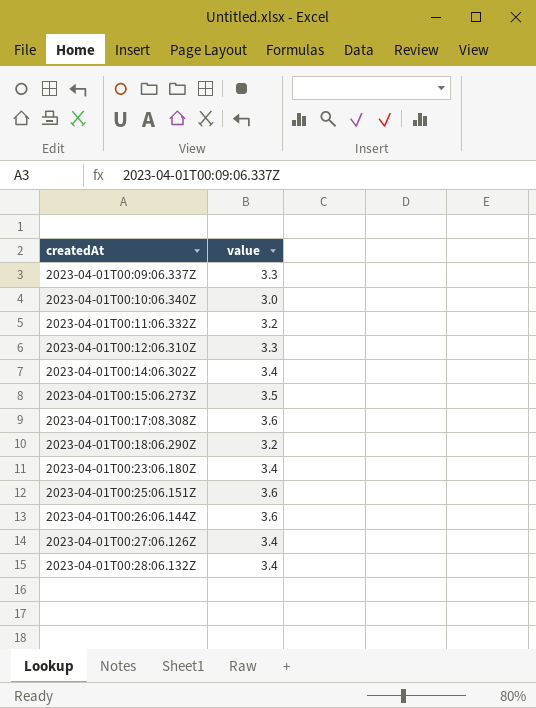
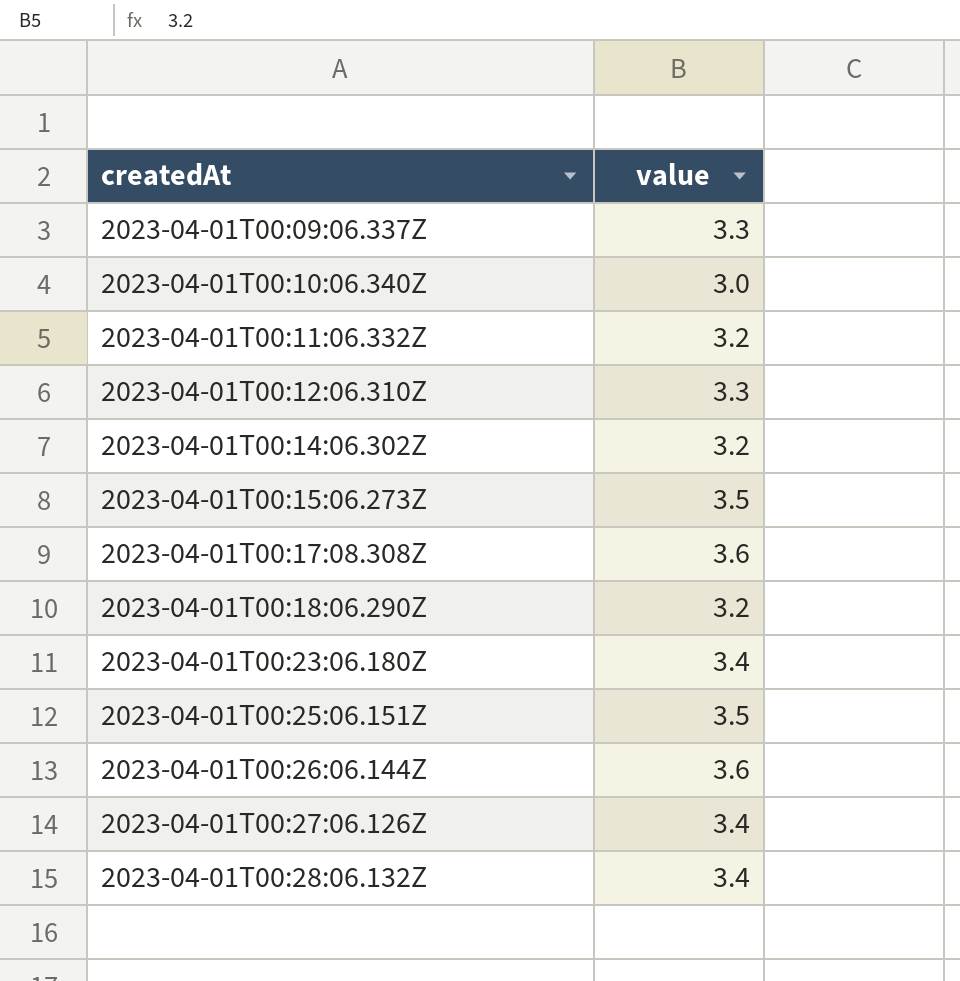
2023-04-01T00:14:06.302Z | value: 3.4 -> 3.2
2023-04-01T00:25:06.151Z | value: 3.6 -> 3.5

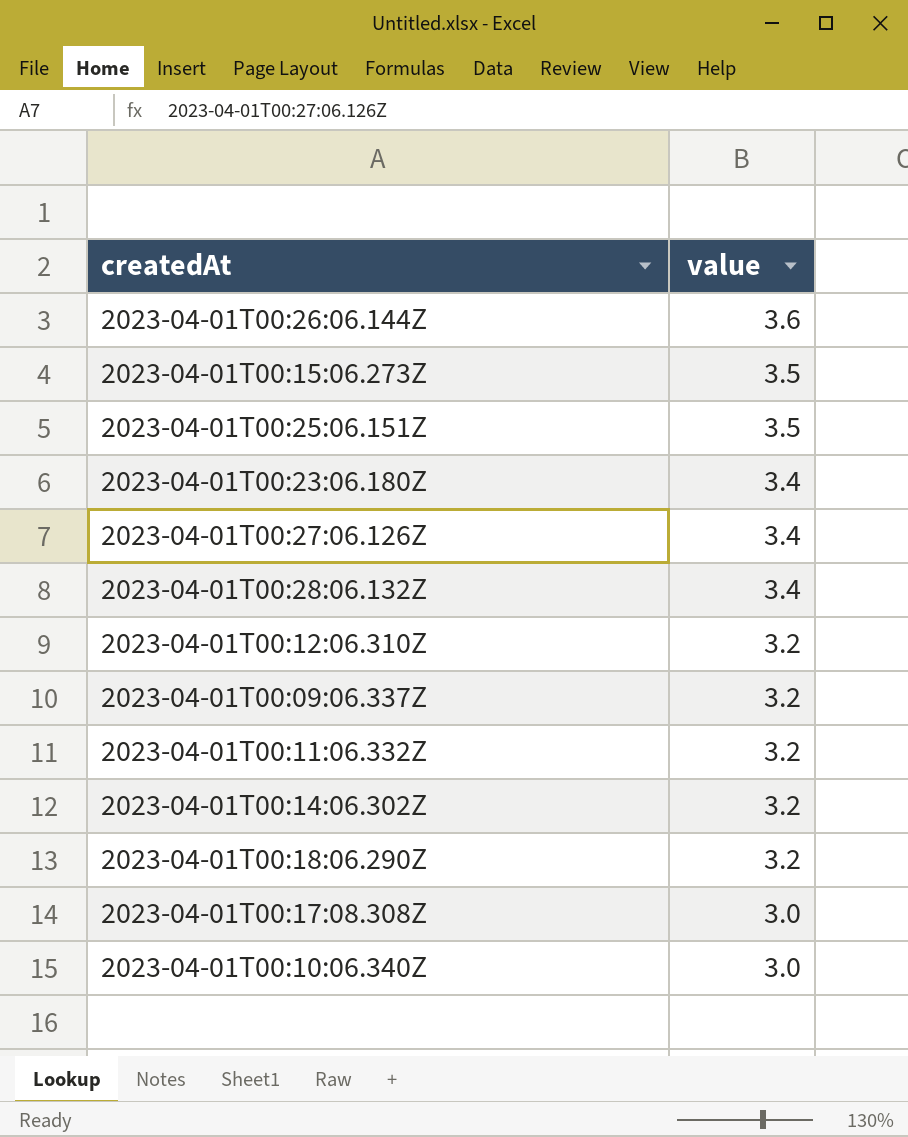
row order: createdAt ascending -> value descending
2023-04-01T00:12:06.310Z | value: 3.3 -> 3.2
2023-04-01T00:09:06.337Z | value: 3.3 -> 3.2
2023-04-01T00:17:08.308Z | value: 3.6 -> 3.0

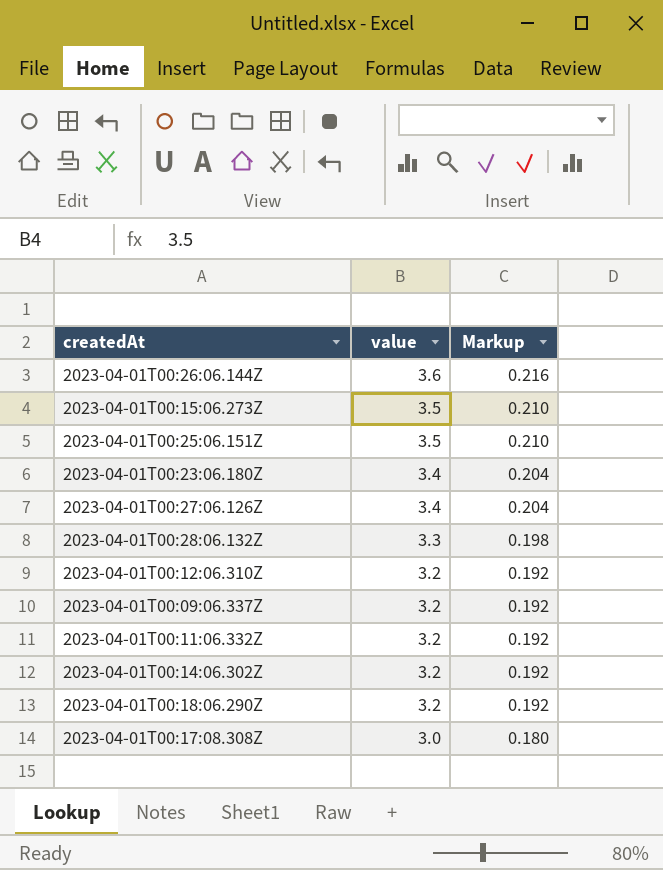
column Markup | formula: none -> [value] * 0.06
row 2023-04-01T00:10:06.340Z: 3.0 -> none
2023-04-01T00:28:06.132Z | value: 3.4 -> 3.3

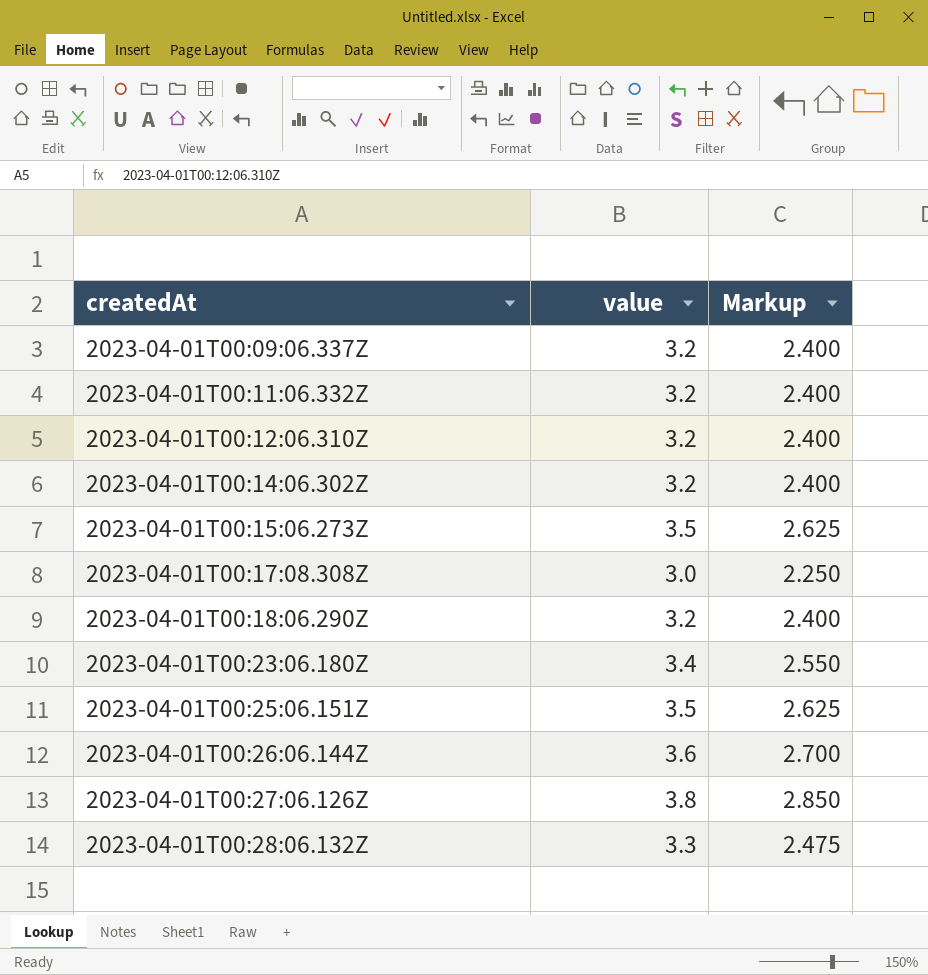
row order: value descending -> createdAt ascending
column Markup | formula: [value] * 0.06 -> [value] * 0.75
2023-04-01T00:27:06.126Z | value: 3.4 -> 3.8

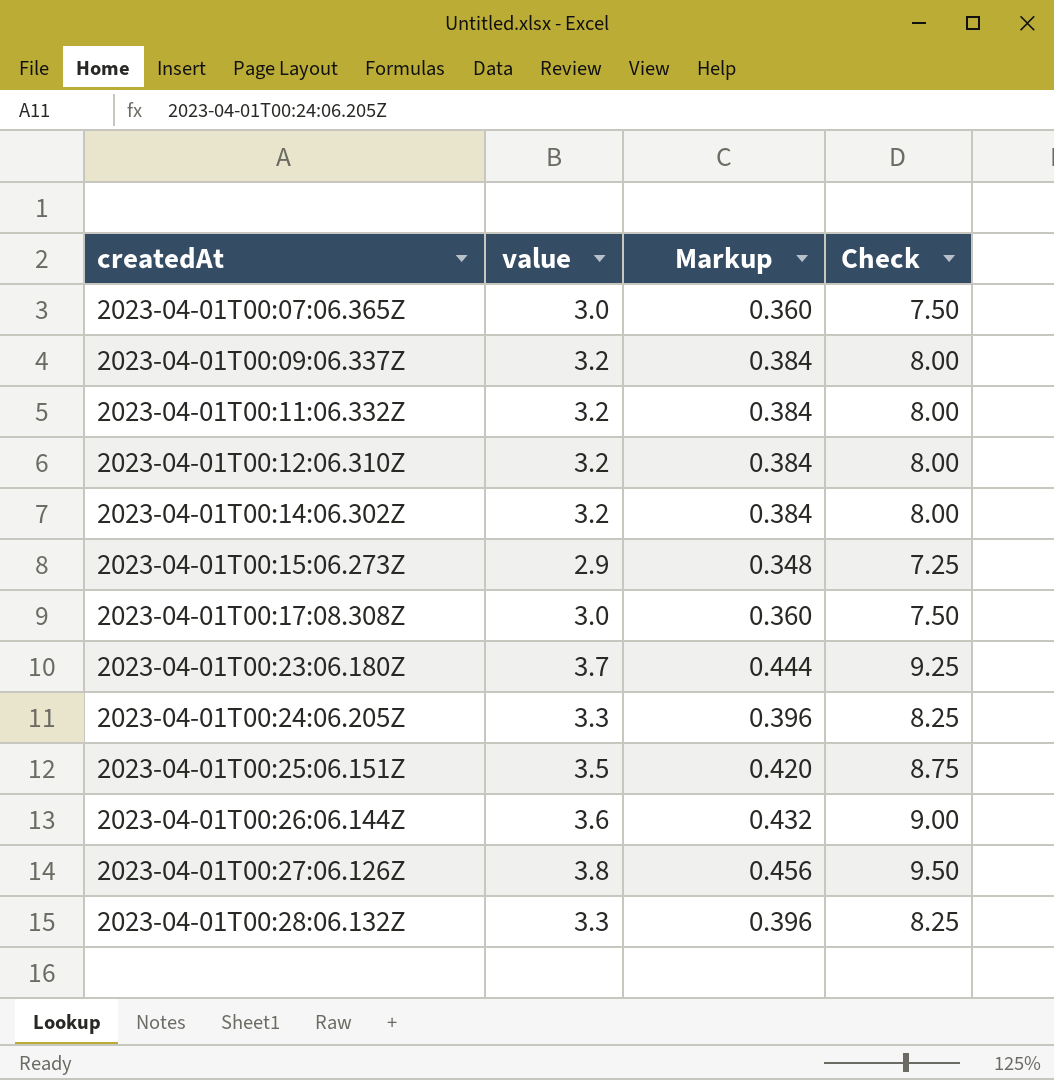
column Markup | formula: [value] * 0.75 -> [value] * 0.12
column Check | formula: none -> [value] * 2.5
row 2023-04-01T00:18:06.290Z: 3.2 | 2.400 -> none
row 2023-04-01T00:07:06.365Z: none -> 3.0 | 0.360 | 7.50
2023-04-01T00:15:06.273Z | value: 3.5 -> 2.9
2023-04-01T00:23:06.180Z | value: 3.4 -> 3.7
row 2023-04-01T00:24:06.205Z: none -> 3.3 | 0.396 | 8.25

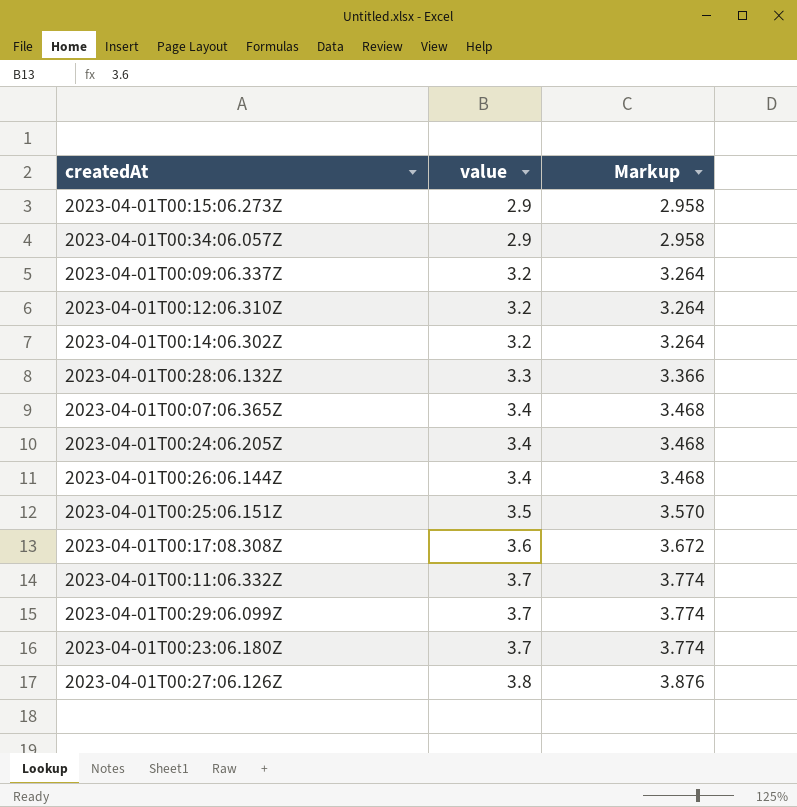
row order: createdAt ascending -> value ascending
column Check | formula: [value] * 2.5 -> none
column Markup | formula: [value] * 0.12 -> [value] * 1.02
row 2023-04-01T00:34:06.057Z: none -> 2.9 | 2.958
2023-04-01T00:07:06.365Z | value: 3.0 -> 3.4
2023-04-01T00:24:06.205Z | value: 3.3 -> 3.4
2023-04-01T00:26:06.144Z | value: 3.6 -> 3.4
2023-04-01T00:17:08.308Z | value: 3.0 -> 3.6
2023-04-01T00:11:06.332Z | value: 3.2 -> 3.7
row 2023-04-01T00:29:06.099Z: none -> 3.7 | 3.774

